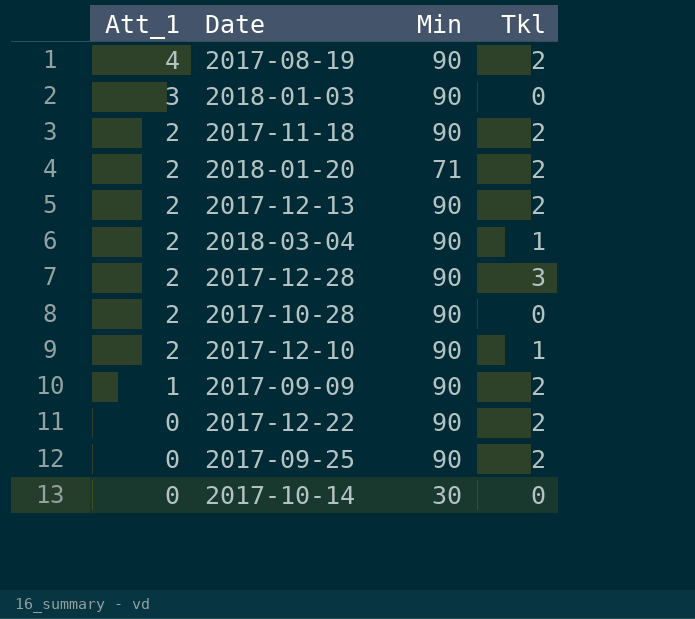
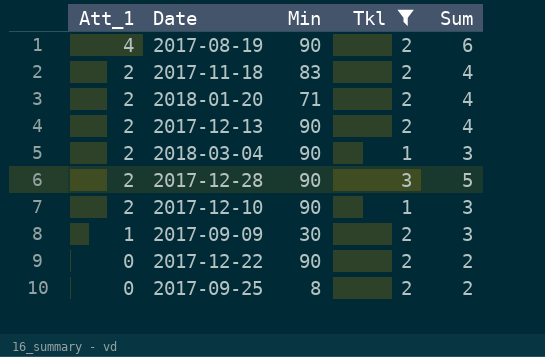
filter: none -> Tkl != 0
column Sum | formula: none -> [Att_1] + [Tkl]
2017-11-18 | Min: 90 -> 83
2017-09-09 | Min: 90 -> 30
2017-09-25 | Min: 90 -> 8

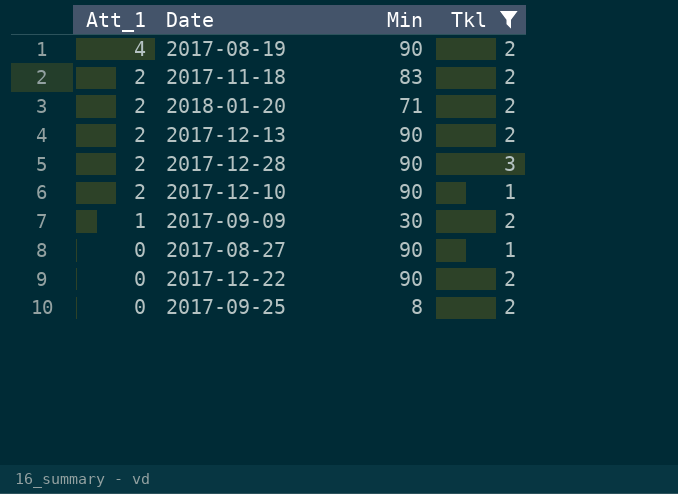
column Sum | formula: [Att_1] + [Tkl] -> none
row 2018-03-04: 2 | 90 | 1 | 3 -> none
row 2017-08-27: none -> 0 | 90 | 1

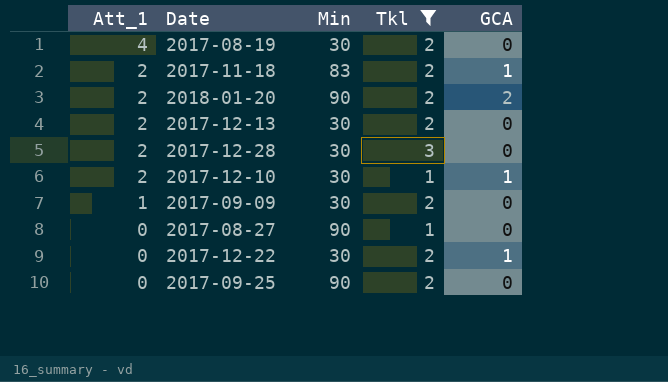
column GCA | position: none -> 5
2017-08-19 | Min: 90 -> 30
2018-01-20 | Min: 71 -> 90
2017-12-13 | Min: 90 -> 30
2017-12-28 | Min: 90 -> 30
2017-12-10 | Min: 90 -> 30
2017-12-22 | Min: 90 -> 30
2017-09-25 | Min: 8 -> 90

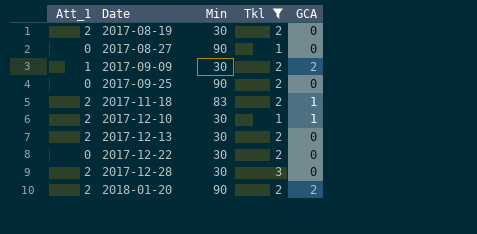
row order: Att_1 descending -> Date ascending
2017-08-19 | Att_1: 4 -> 2
2017-09-09 | GCA: 0 -> 2
2017-12-22 | GCA: 1 -> 0

